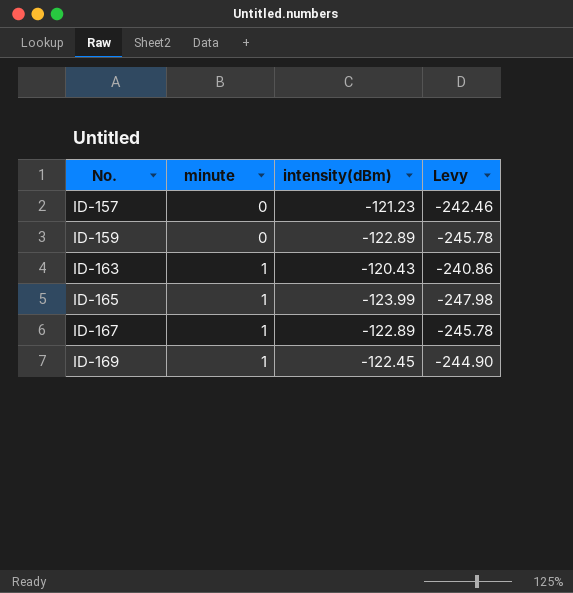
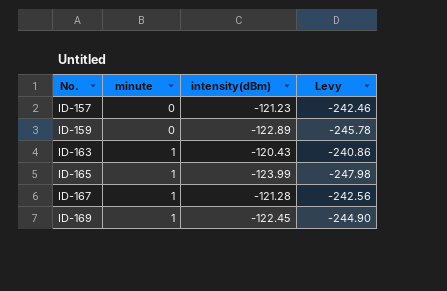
ID-167 | intensity(dBm): -122.89 -> -121.28
ID-167 | Levy: -245.78 -> -242.56

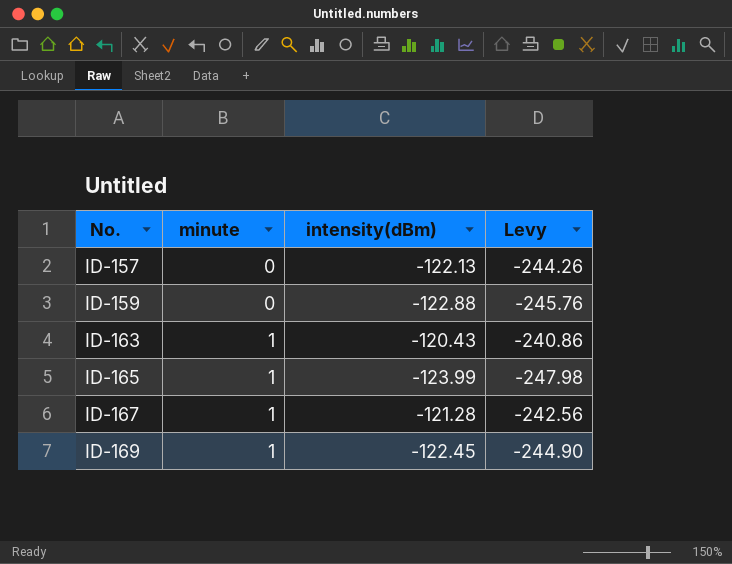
ID-157 | intensity(dBm): -121.23 -> -122.13
ID-157 | Levy: -242.46 -> -244.26
ID-159 | intensity(dBm): -122.89 -> -122.88
ID-159 | Levy: -245.78 -> -245.76

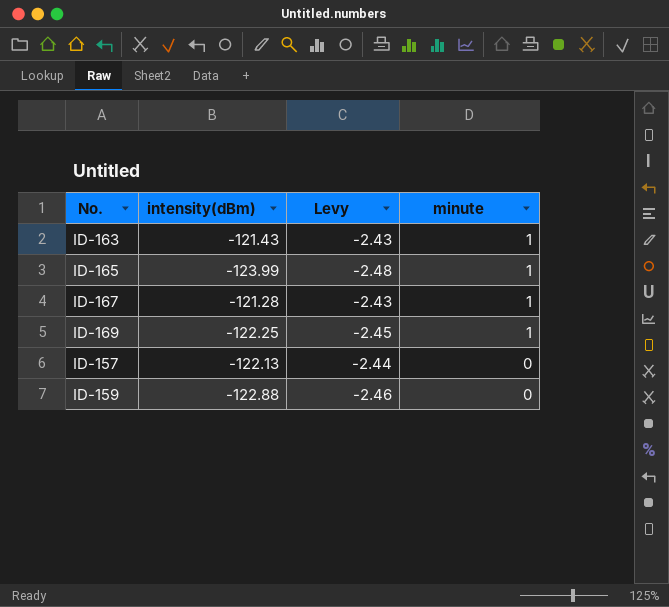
row order: No. ascending -> minute descending
column Levy | formula: [intensity(dBm)] * 2 -> [intensity(dBm)] * 0.02
column minute | position: 2 -> 4
ID-163 | intensity(dBm): -120.43 -> -121.43
ID-169 | intensity(dBm): -122.45 -> -122.25

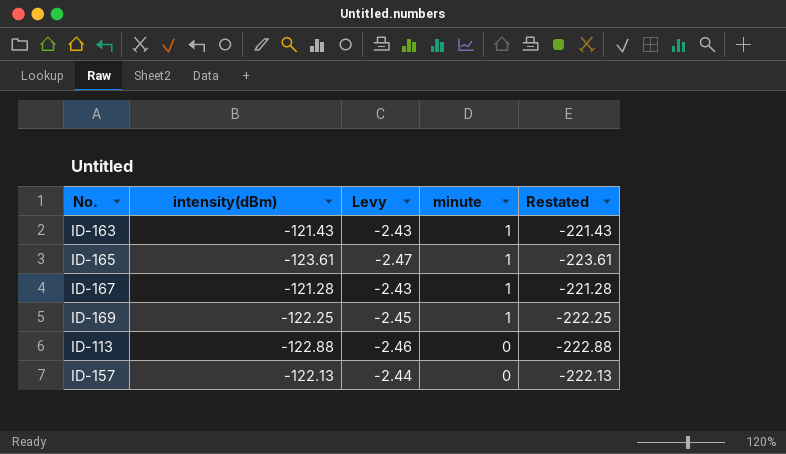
column Restated | formula: none -> [intensity(dBm)] - 100
row ID-159: -122.88 | -2.46 | 0 -> none
ID-165 | intensity(dBm): -123.99 -> -123.61
ID-165 | Levy: -2.48 -> -2.47
row ID-113: none -> -122.88 | -2.46 | 0 | -222.88

